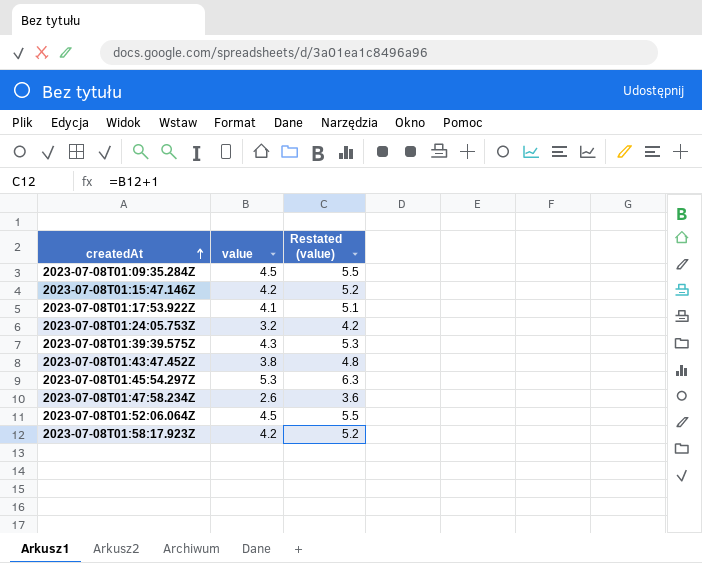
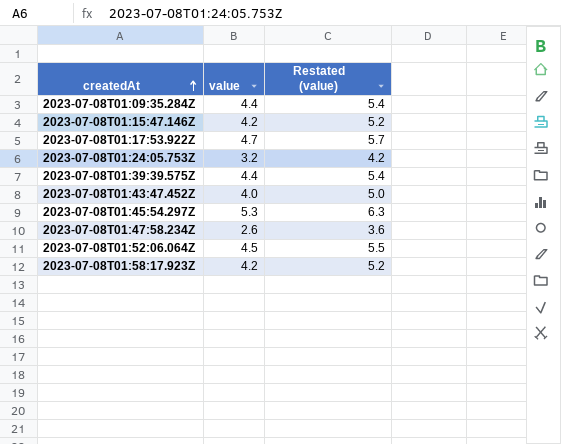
2023-07-08T01:09:35.284Z | value: 4.5 -> 4.4
2023-07-08T01:09:35.284Z | Restated (value): 5.5 -> 5.4
2023-07-08T01:17:53.922Z | value: 4.1 -> 4.7
2023-07-08T01:17:53.922Z | Restated (value): 5.1 -> 5.7
2023-07-08T01:39:39.575Z | value: 4.3 -> 4.4
2023-07-08T01:39:39.575Z | Restated (value): 5.3 -> 5.4
2023-07-08T01:43:47.452Z | value: 3.8 -> 4.0
2023-07-08T01:43:47.452Z | Restated (value): 4.8 -> 5.0

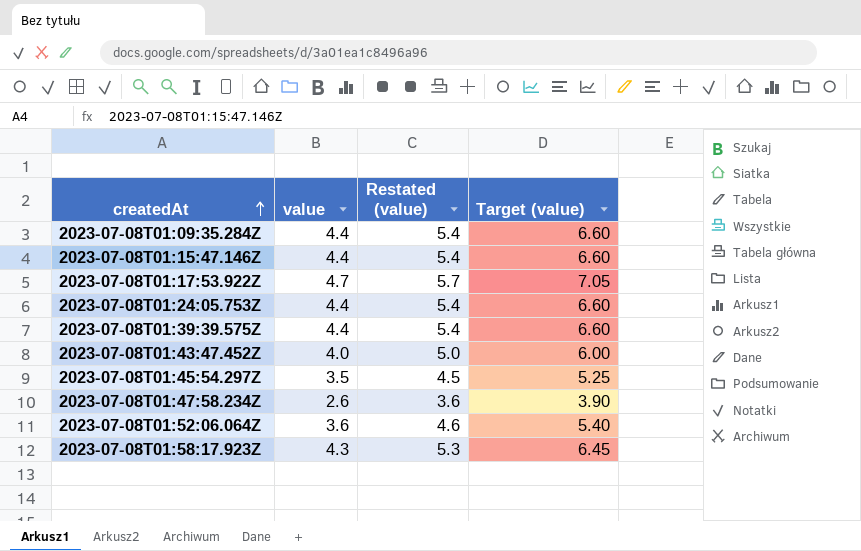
column Target (value) | formula: none -> [value] * 1.5
2023-07-08T01:15:47.146Z | value: 4.2 -> 4.4
2023-07-08T01:15:47.146Z | Restated (value): 5.2 -> 5.4
2023-07-08T01:24:05.753Z | value: 3.2 -> 4.4
2023-07-08T01:24:05.753Z | Restated (value): 4.2 -> 5.4
2023-07-08T01:45:54.297Z | value: 5.3 -> 3.5
2023-07-08T01:45:54.297Z | Restated (value): 6.3 -> 4.5
2023-07-08T01:52:06.064Z | value: 4.5 -> 3.6
2023-07-08T01:52:06.064Z | Restated (value): 5.5 -> 4.6
2023-07-08T01:58:17.923Z | value: 4.2 -> 4.3
2023-07-08T01:58:17.923Z | Restated (value): 5.2 -> 5.3

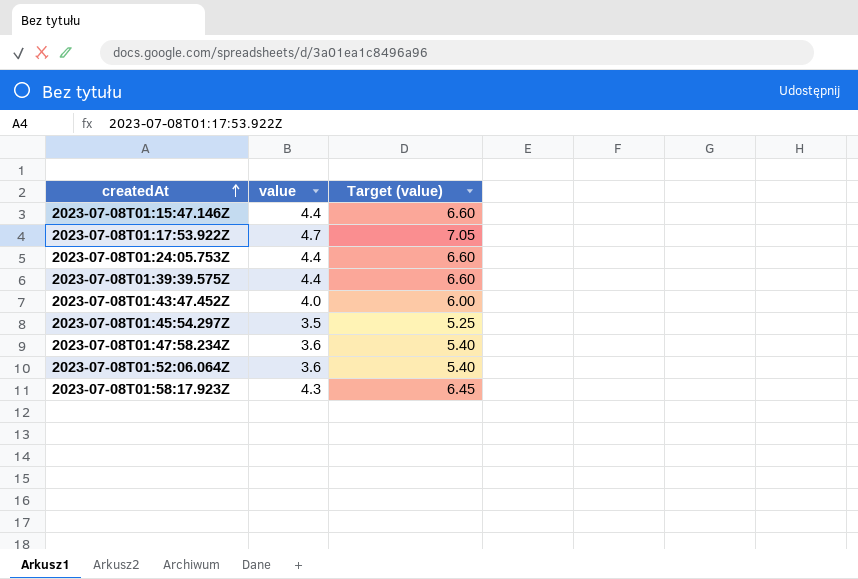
column Restated (value) | formula: [value] + 1 -> none
row 2023-07-08T01:09:35.284Z: 4.4 | 5.4 | 6.60 -> none
2023-07-08T01:47:58.234Z | value: 2.6 -> 3.6
2023-07-08T01:47:58.234Z | Target (value): 3.90 -> 5.40

